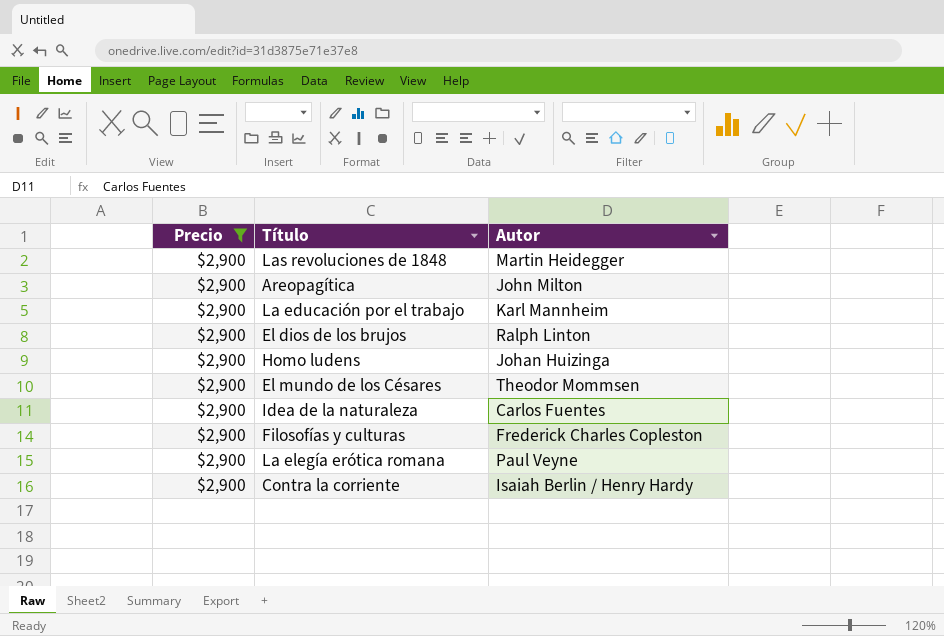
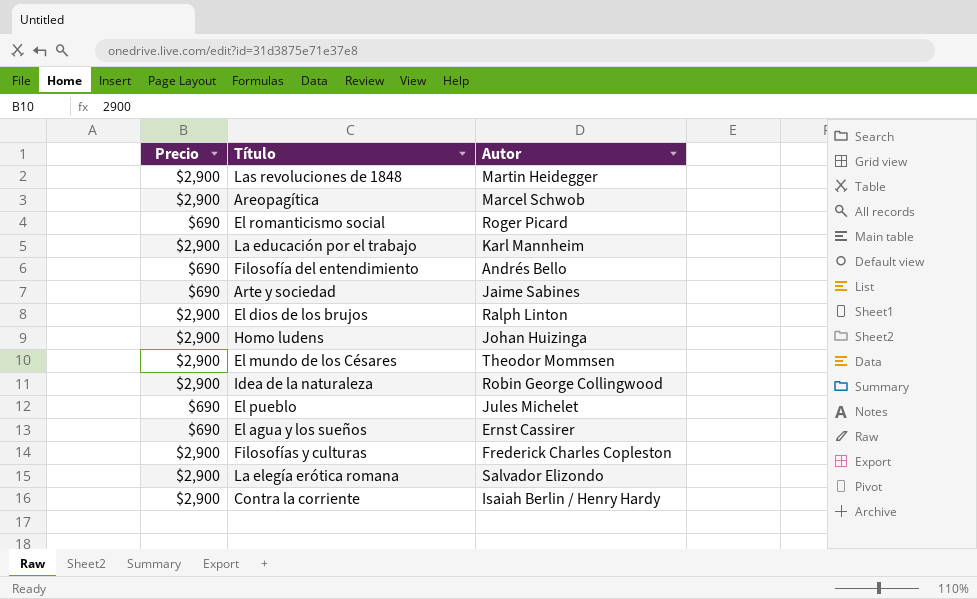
filter: Precio = $2,900 -> none
Areopagítica | Autor: John Milton -> Marcel Schwob
Idea de la naturaleza | Autor: Carlos Fuentes -> Robin George Collingwood
La elegía erótica romana | Autor: Paul Veyne -> Salvador Elizondo

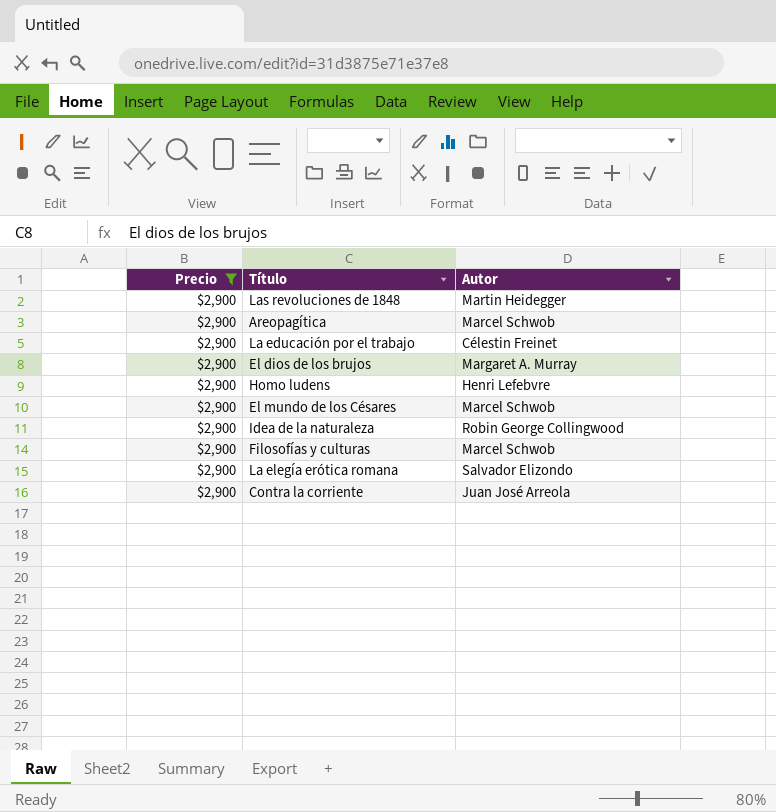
filter: none -> Precio = $2,900
La educación por el trabajo | Autor: Karl Mannheim -> Célestin Freinet
El dios de los brujos | Autor: Ralph Linton -> Margaret A. Murray
Homo ludens | Autor: Johan Huizinga -> Henri Lefebvre
El mundo de los Césares | Autor: Theodor Mommsen -> Marcel Schwob
Filosofías y culturas | Autor: Frederick Charles Copleston -> Marcel Schwob
Contra la corriente | Autor: Isaiah Berlin / Henry Hardy -> Juan José Arreola

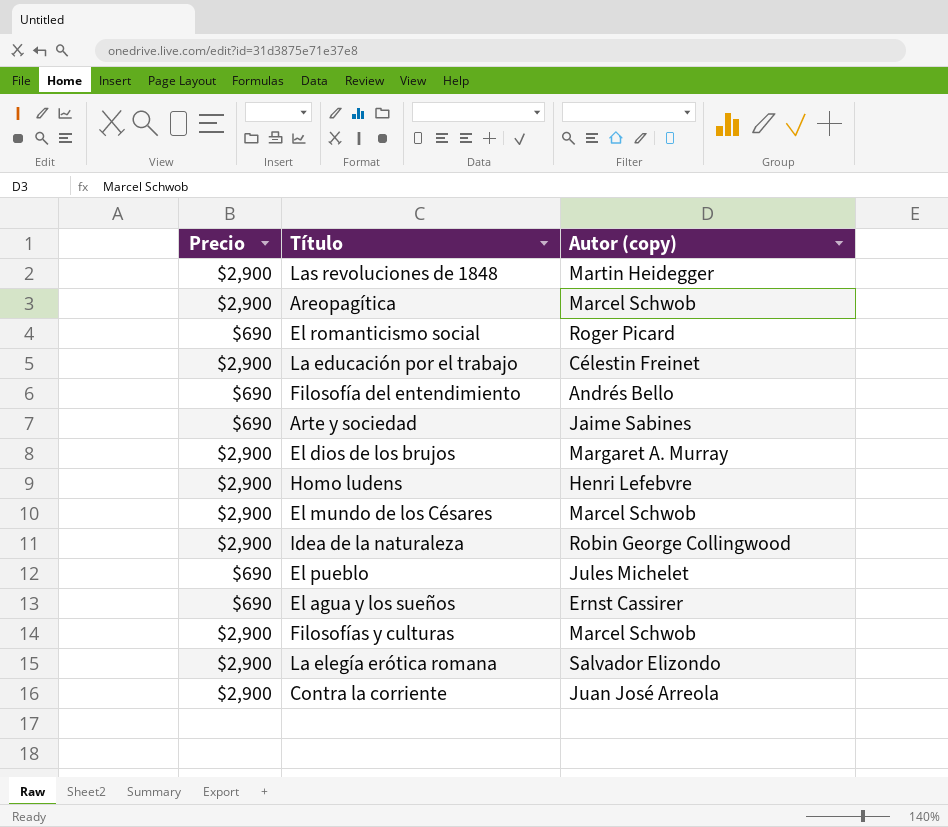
filter: Precio = $2,900 -> none
column name: Autor -> Autor (copy)

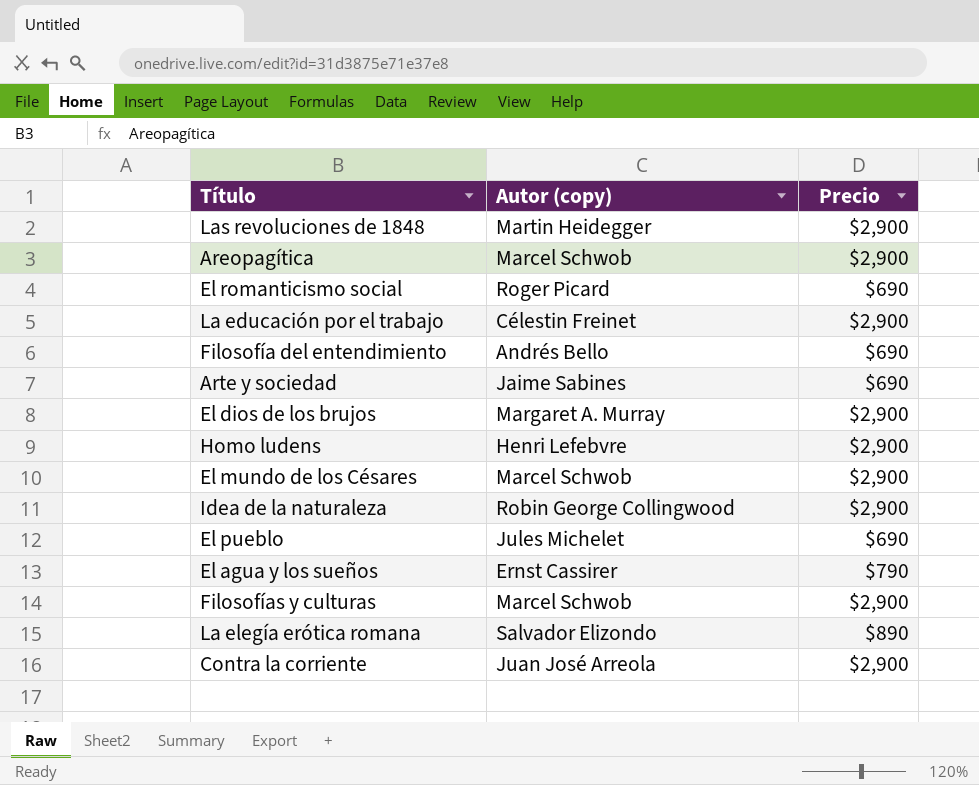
column Precio | position: 1 -> 3
El agua y los sueños | Precio: $690 -> $790
La elegía erótica romana | Precio: $2,900 -> $890

